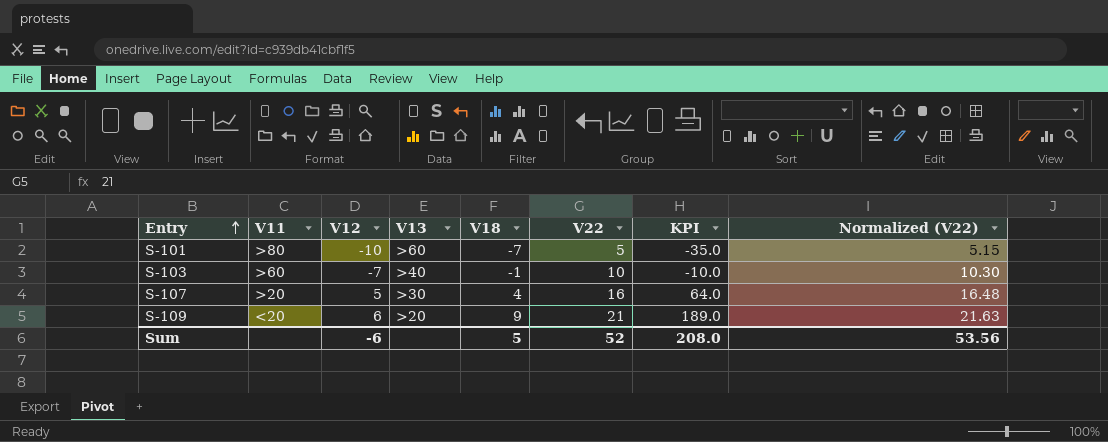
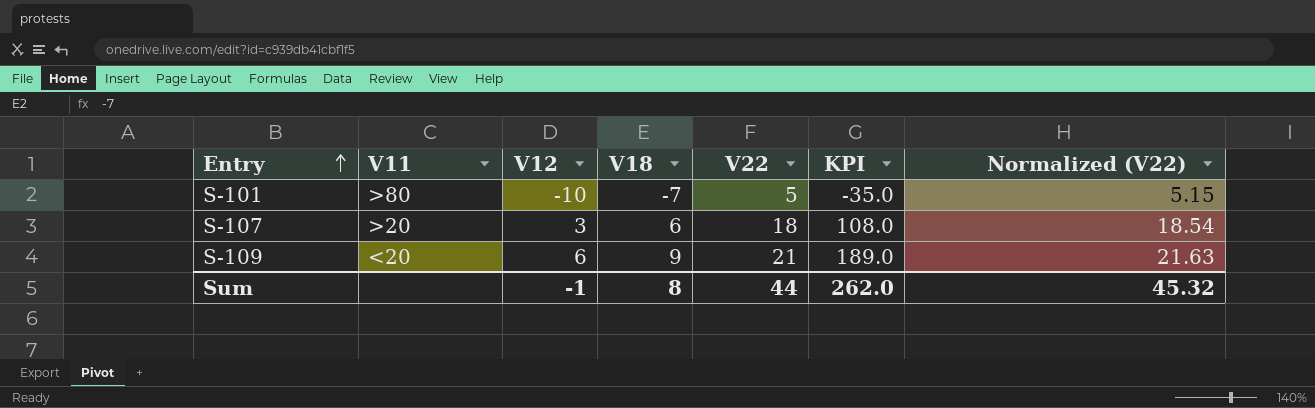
column V13 | position: 4 -> none
row S-103: >60 | -7 | >40 | -1 | 10 | -10.0 | 10.30 -> none
S-107 | V12: 5 -> 3
S-107 | V18: 4 -> 6
S-107 | V22: 16 -> 18
S-107 | KPI: 64.0 -> 108.0
S-107 | Normalized (V22): 16.48 -> 18.54
Sum | V12: -6 -> -1
Sum | V18: 5 -> 8
Sum | V22: 52 -> 44
Sum | KPI: 208.0 -> 262.0
Sum | Normalized (V22): 53.56 -> 45.32

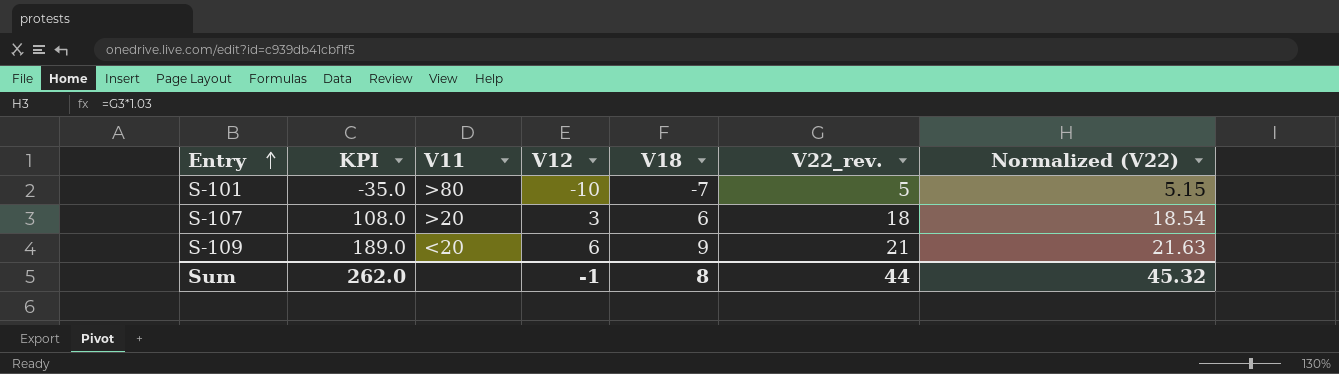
column KPI | position: 6 -> 2
column name: V22 -> V22_rev.

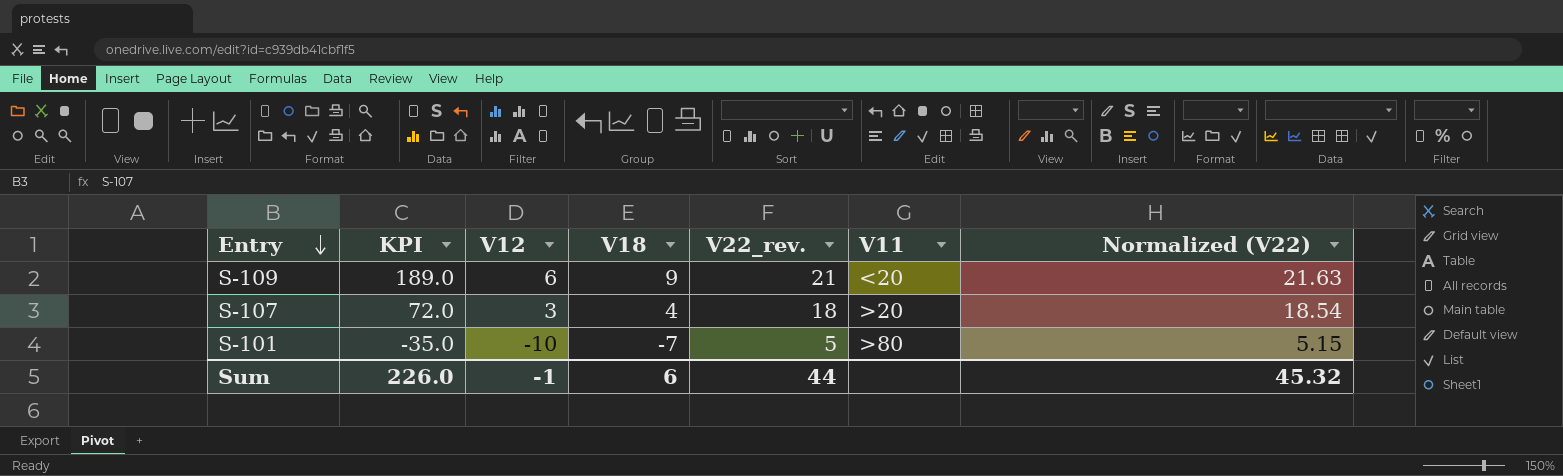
row order: Entry ascending -> Entry descending
column V11 | position: 3 -> 6
S-107 | KPI: 108.0 -> 72.0
S-107 | V18: 6 -> 4
Sum | KPI: 262.0 -> 226.0
Sum | V18: 8 -> 6

